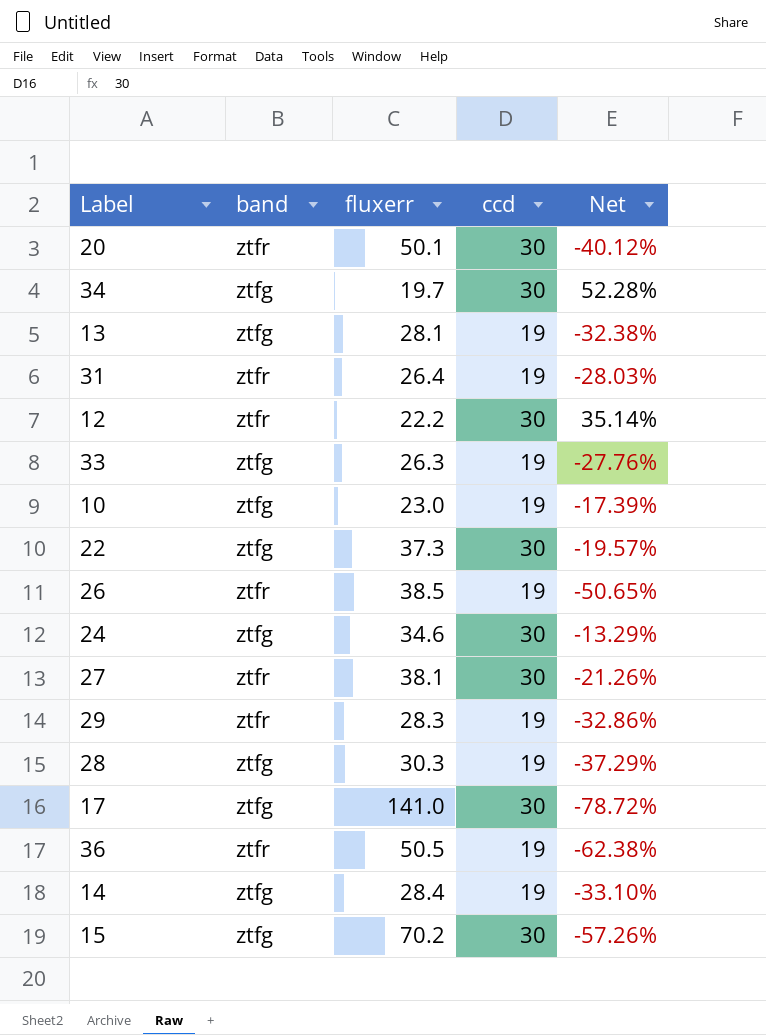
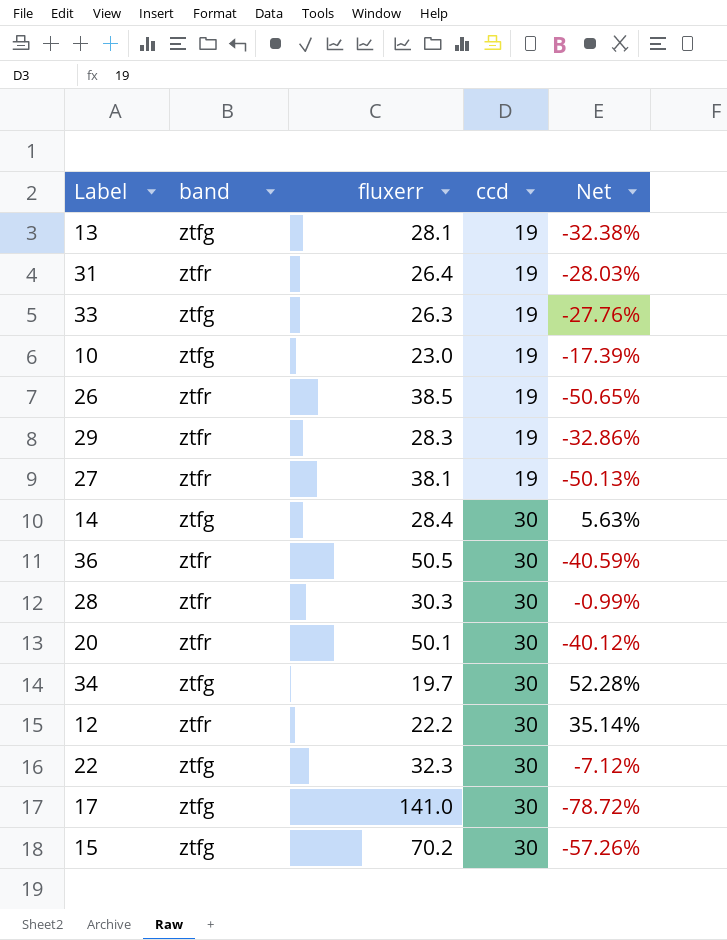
row order: none -> ccd ascending
row 24: ztfg | 34.6 | 30 | -13.29% -> none
27 | ccd: 30 -> 19
27 | Net: -21.26% -> -50.13%
14 | ccd: 19 -> 30
14 | Net: -33.10% -> 5.63%
36 | ccd: 19 -> 30
36 | Net: -62.38% -> -40.59%
28 | band: ztfg -> ztfr
28 | ccd: 19 -> 30
28 | Net: -37.29% -> -0.99%
22 | fluxerr: 37.3 -> 32.3
22 | Net: -19.57% -> -7.12%

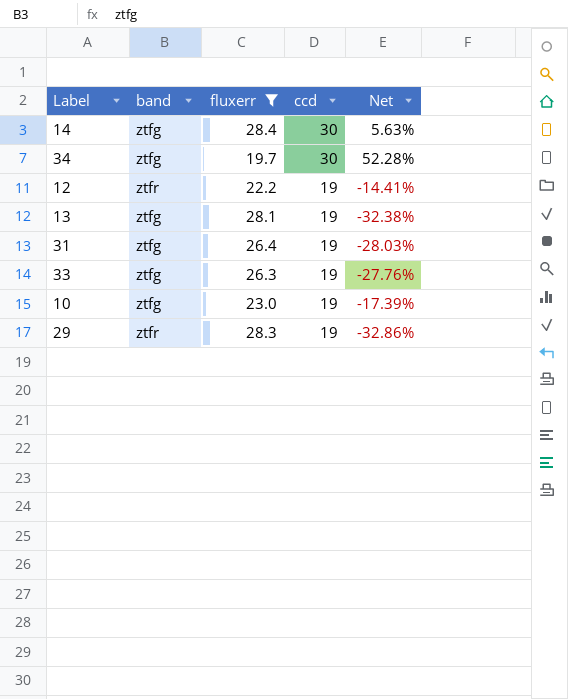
filter: none -> fluxerr <= 28.4
row order: ccd ascending -> ccd descending
12 | ccd: 30 -> 19
12 | Net: 35.14% -> -14.41%
31 | band: ztfr -> ztfg

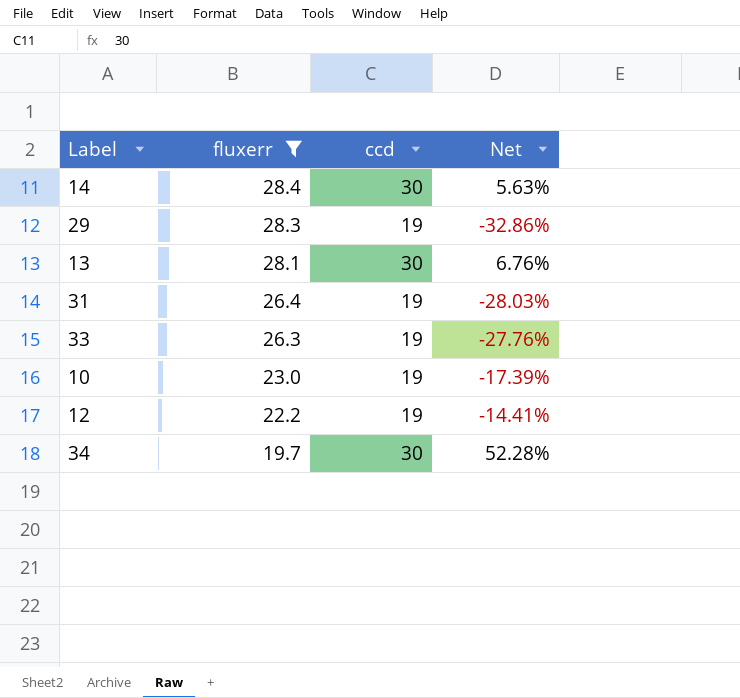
row order: ccd descending -> fluxerr descending
column band | position: 2 -> none
13 | ccd: 19 -> 30
13 | Net: -32.38% -> 6.76%

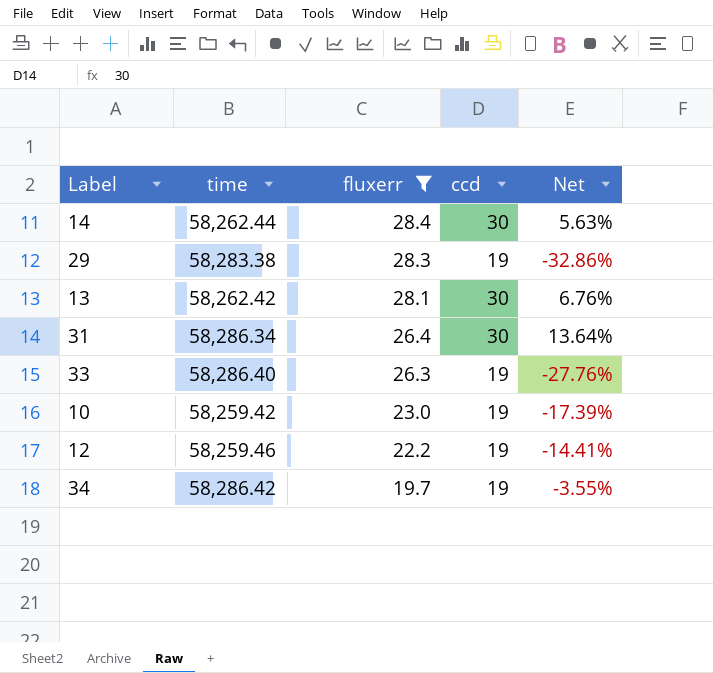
column time | position: none -> 2
31 | ccd: 19 -> 30
31 | Net: -28.03% -> 13.64%
34 | ccd: 30 -> 19
34 | Net: 52.28% -> -3.55%

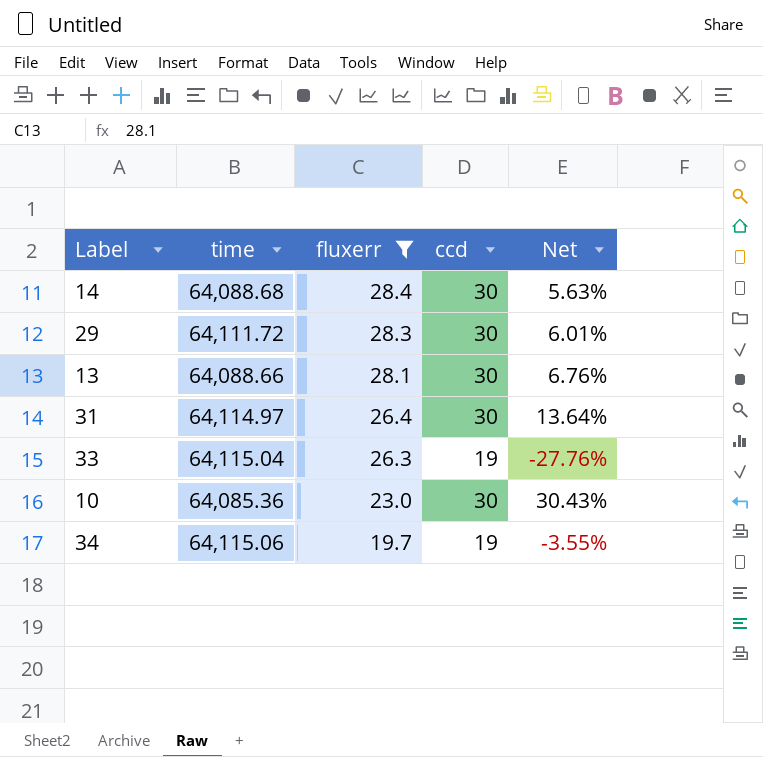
row 12: 58,259.46 | 22.2 | 19 | -14.41% -> none
14 | time: 58,262.44 -> 64,088.68
29 | time: 58,283.38 -> 64,111.72
29 | ccd: 19 -> 30
29 | Net: -32.86% -> 6.01%
13 | time: 58,262.42 -> 64,088.66
31 | time: 58,286.34 -> 64,114.97
33 | time: 58,286.40 -> 64,115.04
10 | time: 58,259.42 -> 64,085.36
10 | ccd: 19 -> 30
10 | Net: -17.39% -> 30.43%
34 | time: 58,286.42 -> 64,115.06

